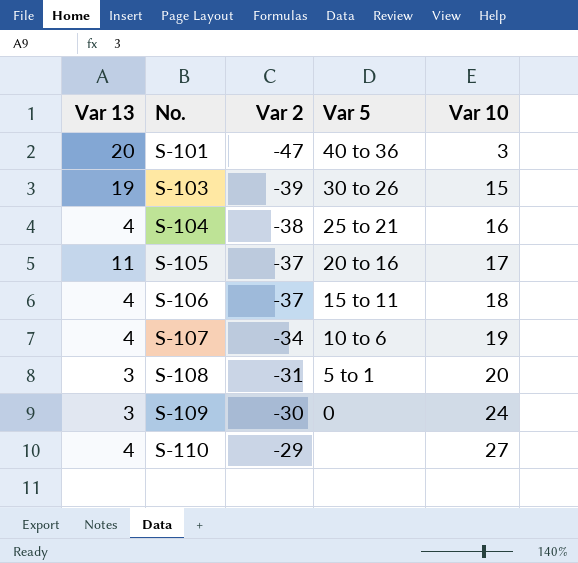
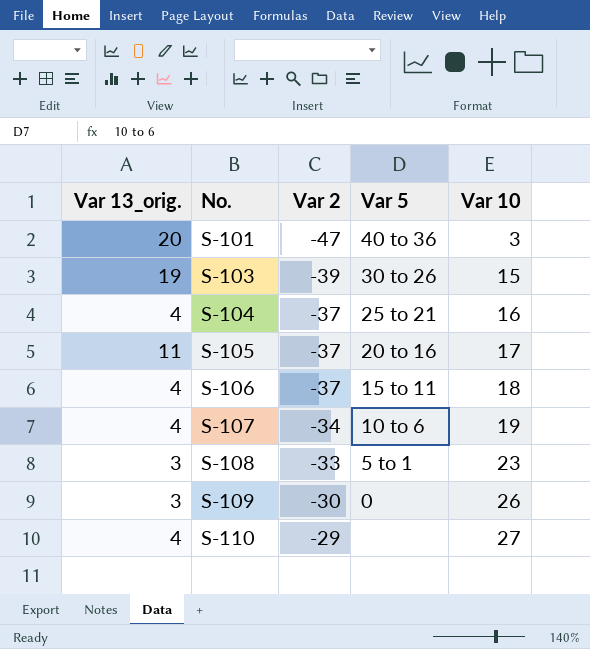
column name: Var 13 -> Var 13_orig.
S-104 | Var 2: -38 -> -37
S-108 | Var 2: -31 -> -33
S-108 | Var 10: 20 -> 23
S-109 | Var 10: 24 -> 26

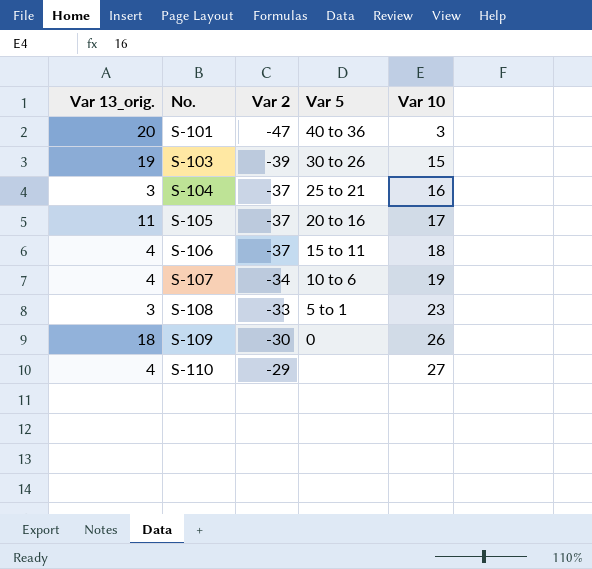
S-104 | Var 13_orig.: 4 -> 3
S-109 | Var 13_orig.: 3 -> 18

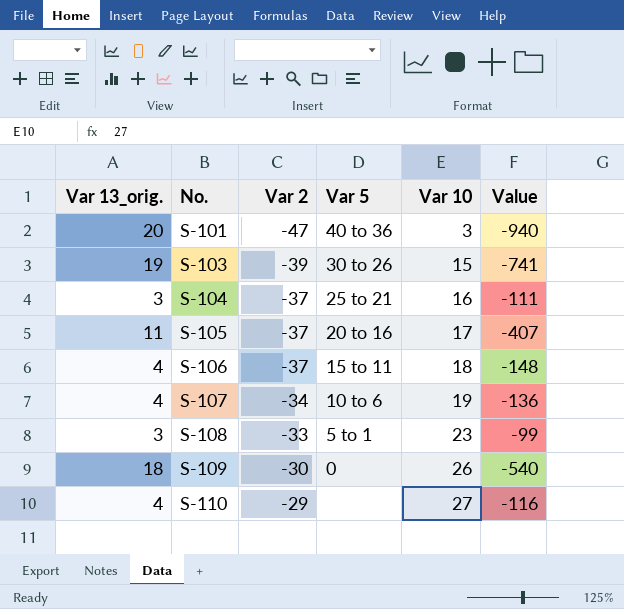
column Value | formula: none -> [Var 13_orig.] * [Var 2]

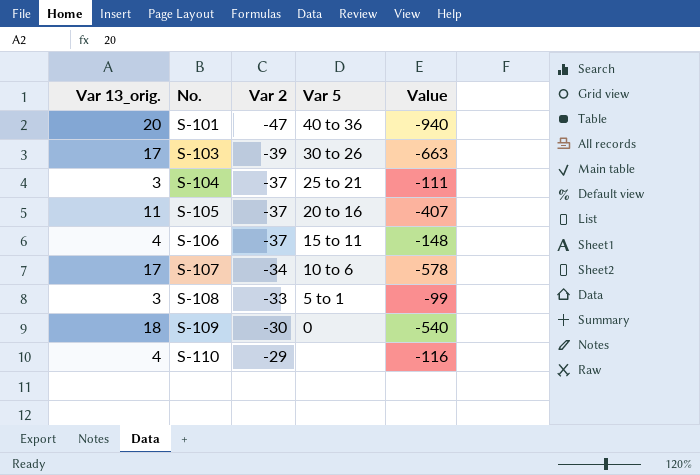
column Var 10 | position: 5 -> none
S-103 | Var 13_orig.: 19 -> 17
S-103 | Value: -741 -> -663
S-107 | Var 13_orig.: 4 -> 17
S-107 | Value: -136 -> -578

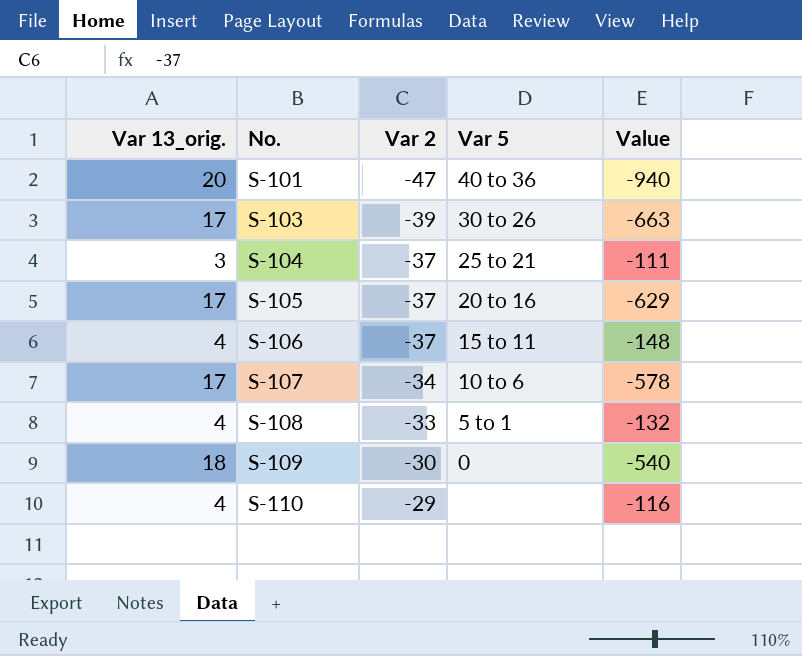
S-105 | Var 13_orig.: 11 -> 17
S-105 | Value: -407 -> -629
S-108 | Var 13_orig.: 3 -> 4
S-108 | Value: -99 -> -132

